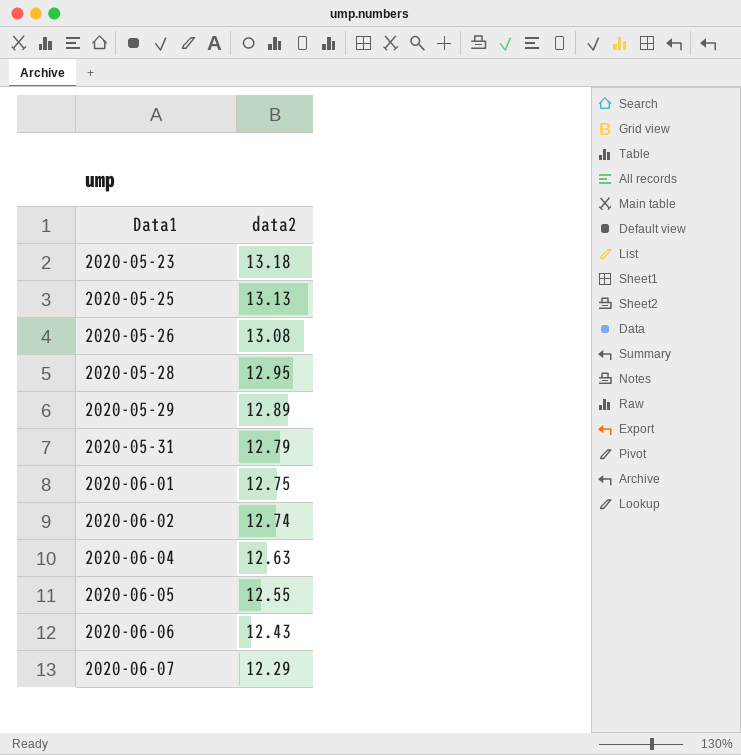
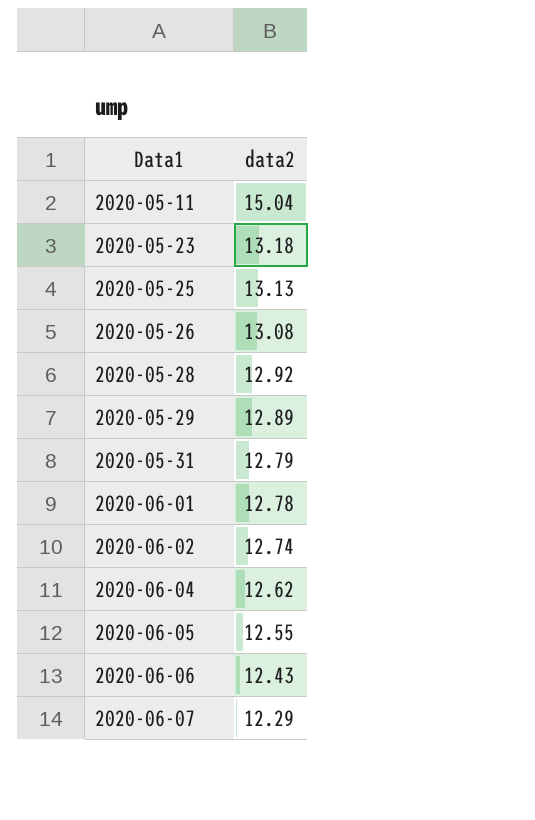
row 2020-05-11: none -> 15.04
2020-05-28 | data2: 12.95 -> 12.92
2020-06-01 | data2: 12.75 -> 12.78
2020-06-04 | data2: 12.63 -> 12.62

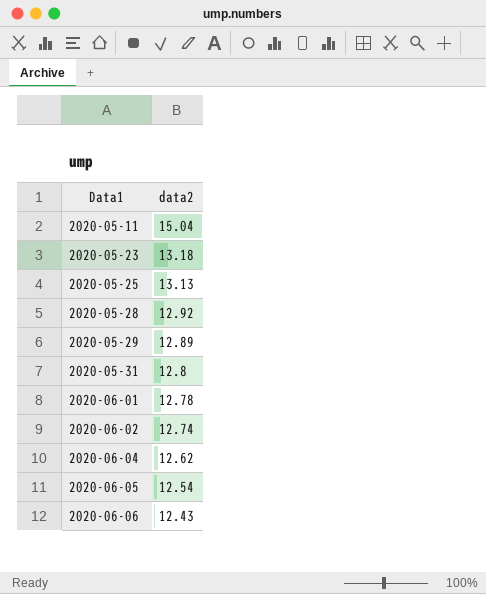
row 2020-05-26: 13.08 -> none
row 2020-06-07: 12.29 -> none
2020-05-31 | data2: 12.79 -> 12.8
2020-06-05 | data2: 12.55 -> 12.54

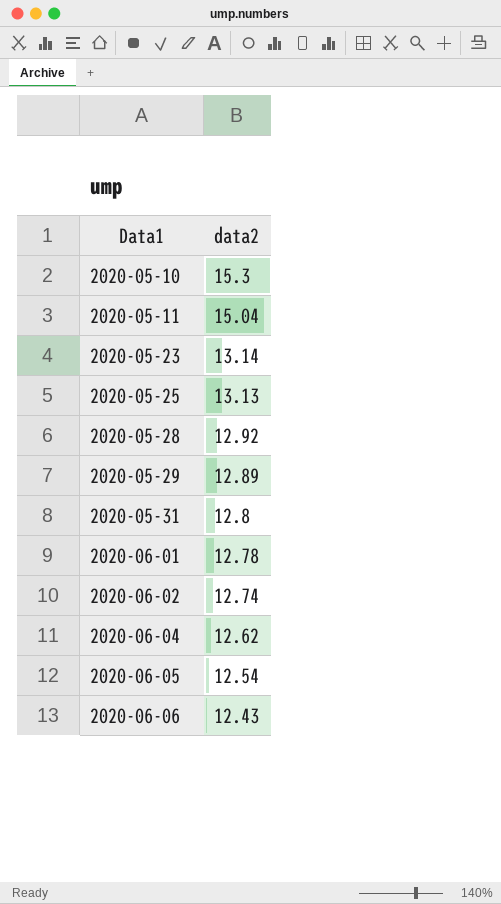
row 2020-05-10: none -> 15.3
2020-05-23 | data2: 13.18 -> 13.14

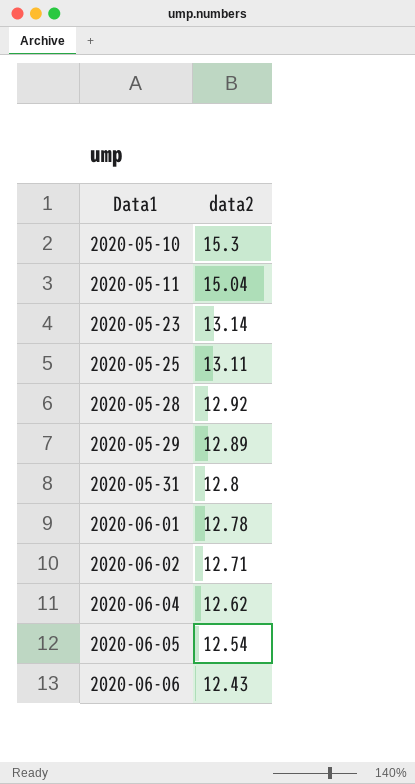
2020-05-25 | data2: 13.13 -> 13.11
2020-06-02 | data2: 12.74 -> 12.71

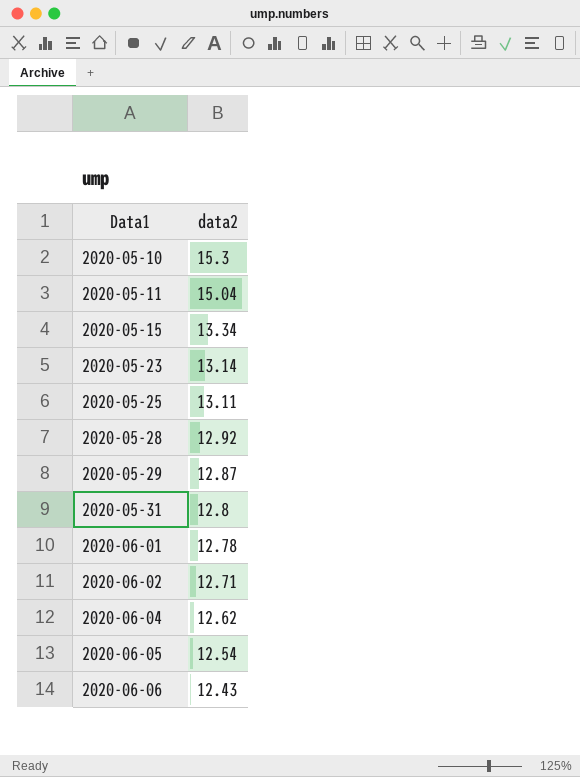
row 2020-05-15: none -> 13.34
2020-05-29 | data2: 12.89 -> 12.87

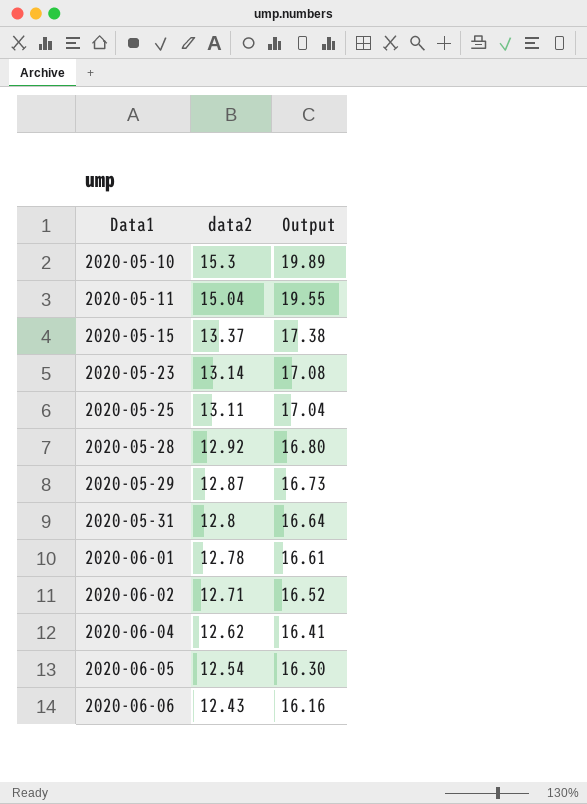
column Output | formula: none -> [data2] * 1.3
2020-05-15 | data2: 13.34 -> 13.37

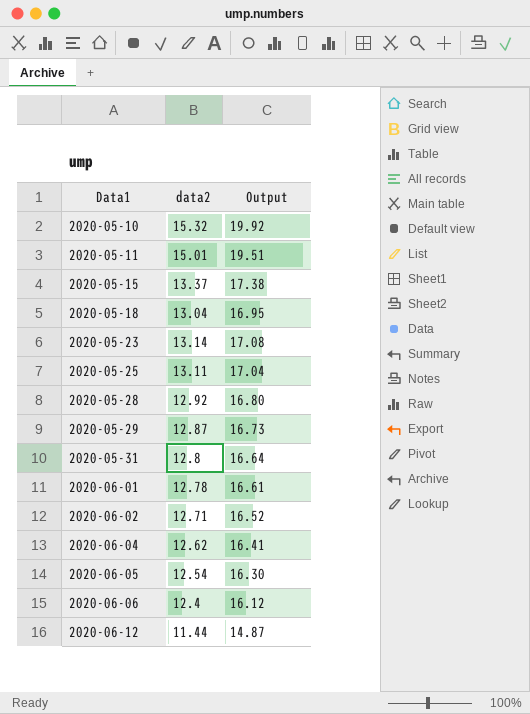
2020-05-10 | data2: 15.3 -> 15.32
2020-05-10 | Output: 19.89 -> 19.92
2020-05-11 | data2: 15.04 -> 15.01
2020-05-11 | Output: 19.55 -> 19.51
row 2020-05-18: none -> 13.04 | 16.95
2020-06-06 | data2: 12.43 -> 12.4
2020-06-06 | Output: 16.16 -> 16.12
row 2020-06-12: none -> 11.44 | 14.87

